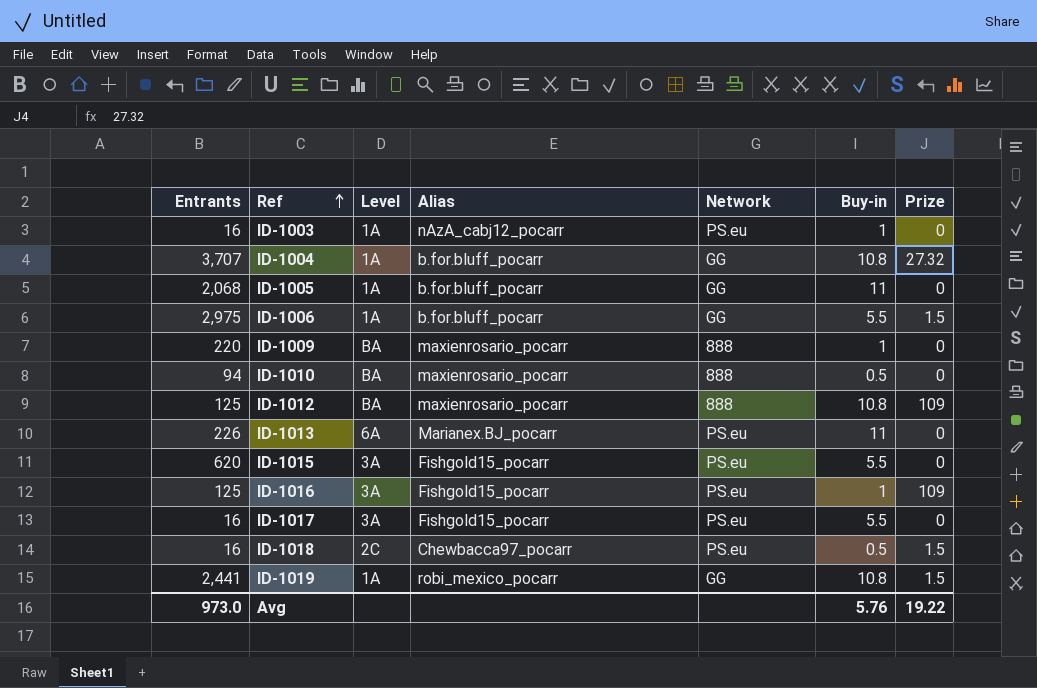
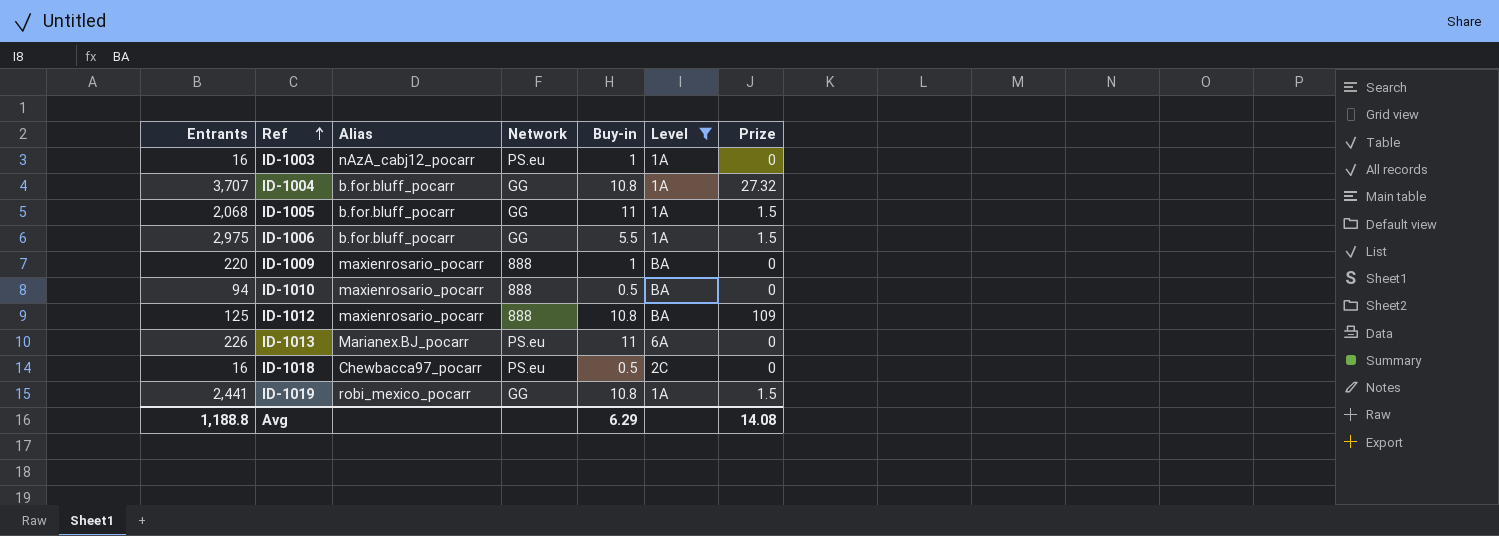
filter: none -> Level != 3A
column Level | position: 3 -> 6
ID-1005 | Prize: 0 -> 1.5
ID-1018 | Prize: 1.5 -> 0
Avg | Entrants: 973.0 -> 1,188.8
Avg | Buy-in: 5.76 -> 6.29
Avg | Prize: 19.22 -> 14.08

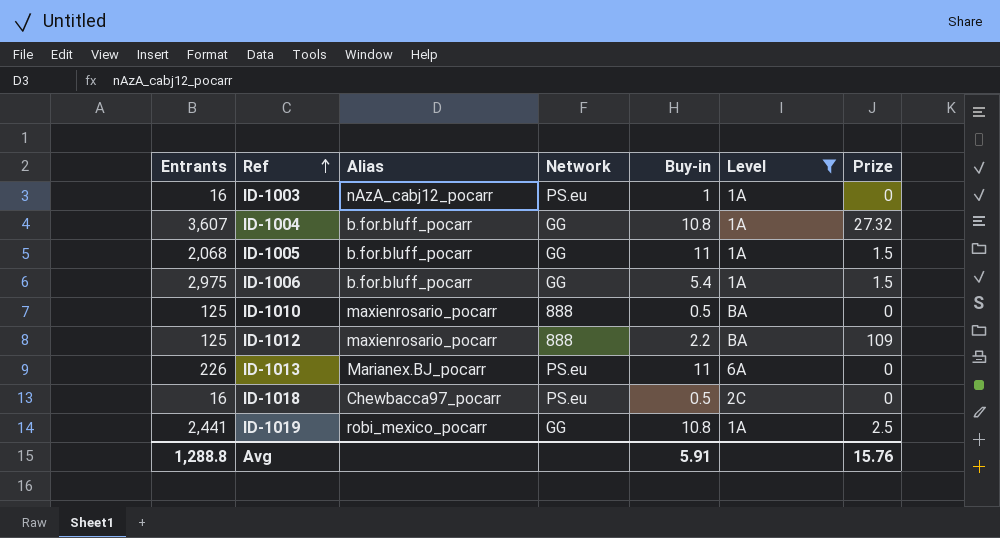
row ID-1009: 220 | maxienrosario_pocarr | 888 | 1 | BA | 0 -> none
ID-1004 | Entrants: 3,707 -> 3,607
ID-1006 | Buy-in: 5.5 -> 5.4
ID-1010 | Entrants: 94 -> 125
ID-1012 | Buy-in: 10.8 -> 2.2
ID-1019 | Prize: 1.5 -> 2.5
Avg | Entrants: 1,188.8 -> 1,288.8
Avg | Buy-in: 6.29 -> 5.91
Avg | Prize: 14.08 -> 15.76

